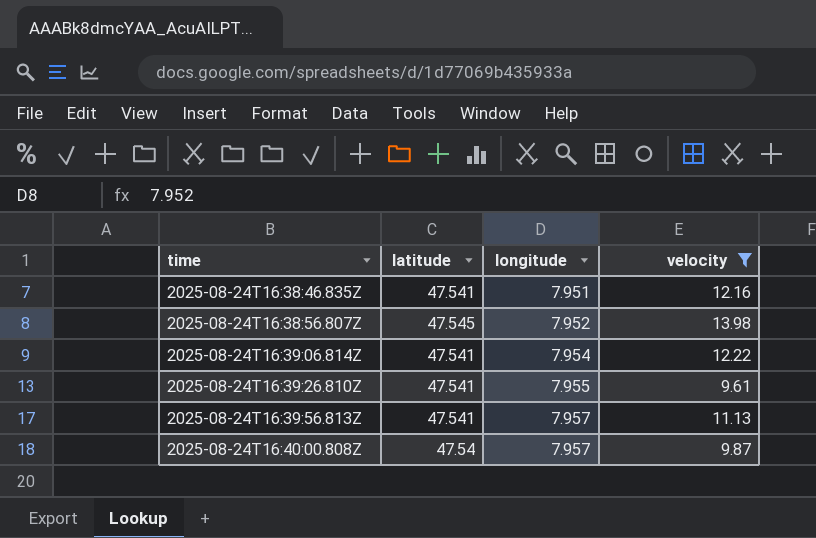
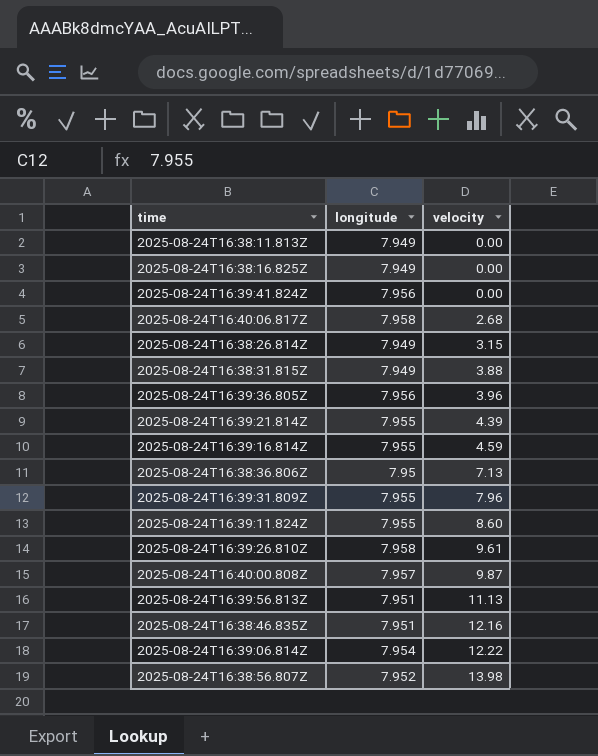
filter: velocity >= 9.61 -> none
row order: time ascending -> velocity ascending
column latitude | position: 2 -> none
2025-08-24T16:39:26.810Z | longitude: 7.955 -> 7.958
2025-08-24T16:39:56.813Z | longitude: 7.957 -> 7.951

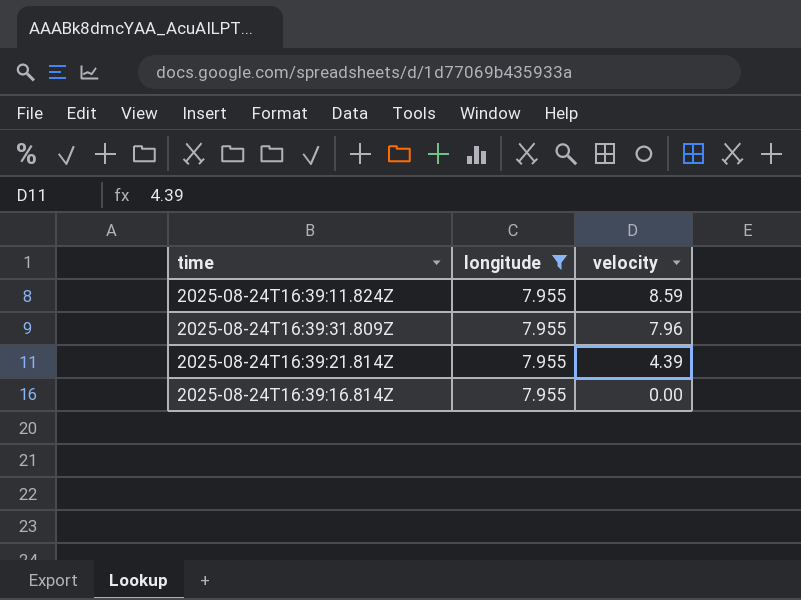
filter: none -> longitude = 7.955
row order: velocity ascending -> velocity descending
2025-08-24T16:39:11.824Z | velocity: 8.60 -> 8.59
2025-08-24T16:39:16.814Z | velocity: 4.59 -> 0.00

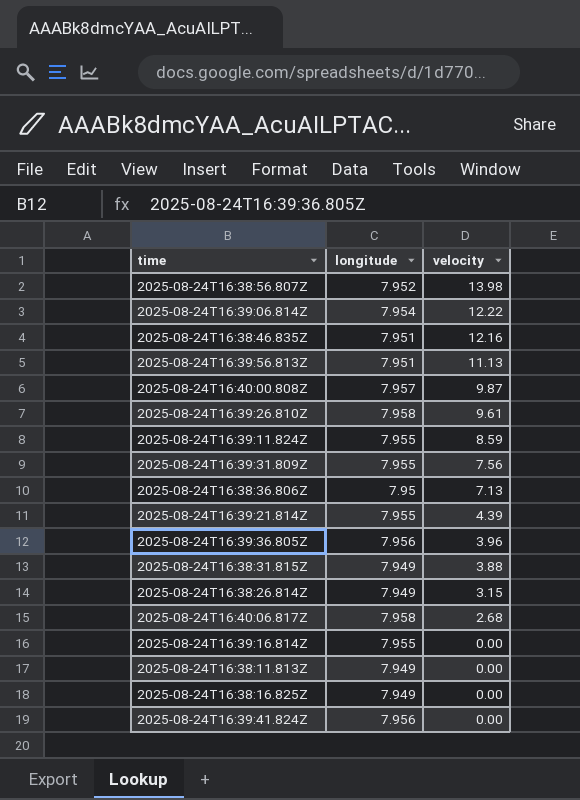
filter: longitude = 7.955 -> none
2025-08-24T16:39:31.809Z | velocity: 7.96 -> 7.56

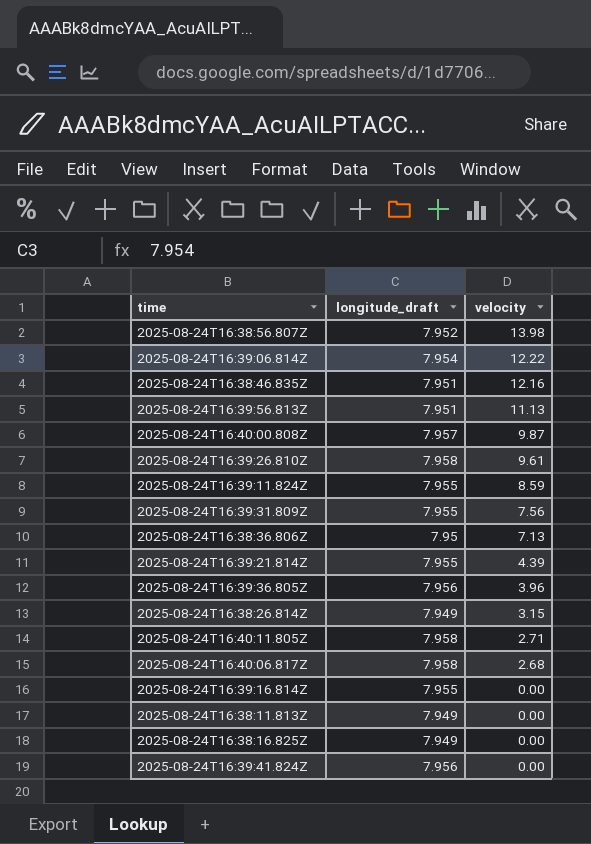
column name: longitude -> longitude_draft
row 2025-08-24T16:38:31.815Z: 7.949 | 3.88 -> none
row 2025-08-24T16:40:11.805Z: none -> 7.958 | 2.71

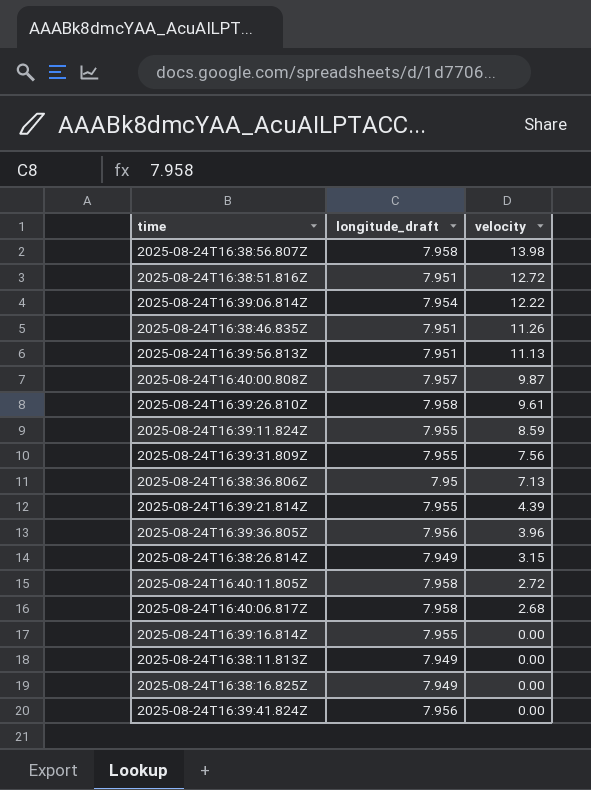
2025-08-24T16:38:56.807Z | longitude_draft: 7.952 -> 7.958
row 2025-08-24T16:38:51.816Z: none -> 7.951 | 12.72
2025-08-24T16:38:46.835Z | velocity: 12.16 -> 11.26
2025-08-24T16:40:11.805Z | velocity: 2.71 -> 2.72

